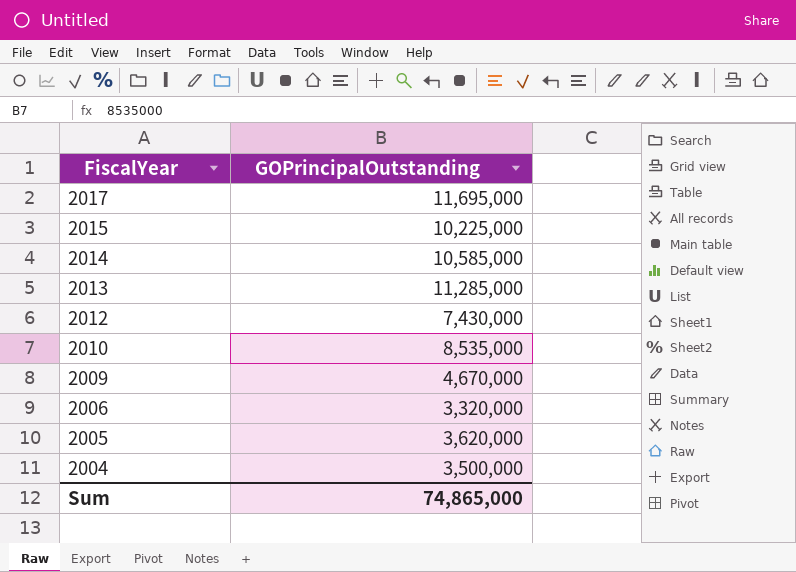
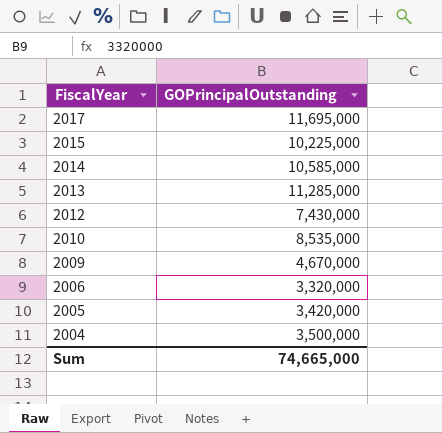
2005 | GOPrincipalOutstanding: 3,620,000 -> 3,420,000
Sum | GOPrincipalOutstanding: 74,865,000 -> 74,665,000

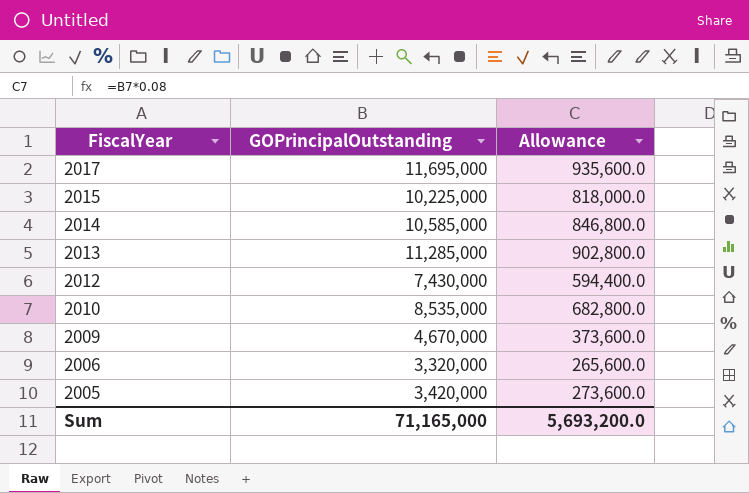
column Allowance | formula: none -> [GOPrincipalOutstanding] * 0.08
row 2004: 3,500,000 -> none
Sum | GOPrincipalOutstanding: 74,665,000 -> 71,165,000

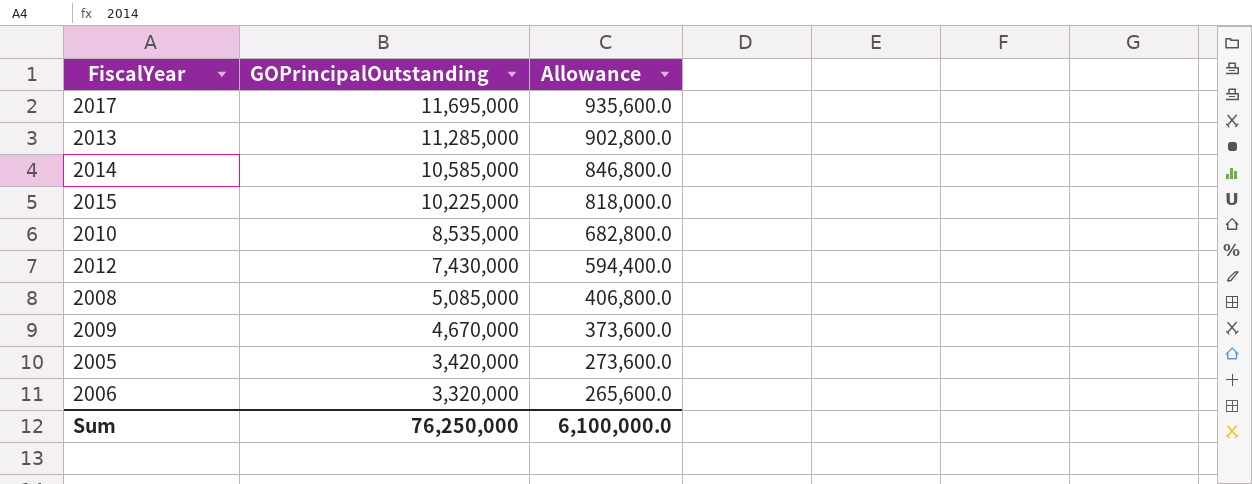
row order: FiscalYear descending -> GOPrincipalOutstanding descending
row 2008: none -> 5,085,000 | 406,800.0
Sum | GOPrincipalOutstanding: 71,165,000 -> 76,250,000
Sum | Allowance: 5,693,200.0 -> 6,100,000.0

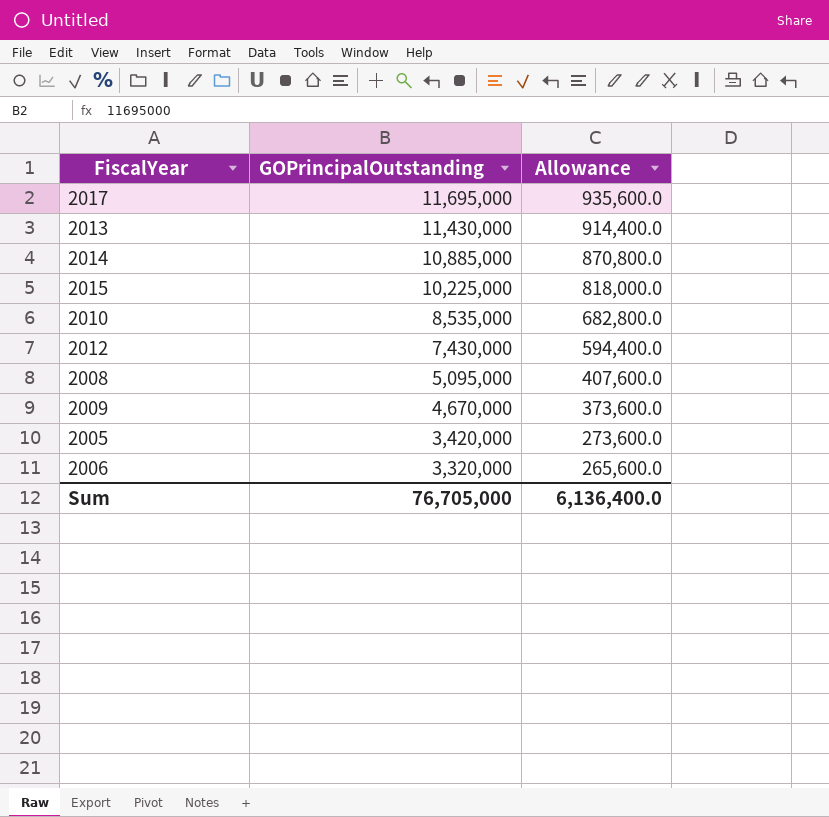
2013 | GOPrincipalOutstanding: 11,285,000 -> 11,430,000
2013 | Allowance: 902,800.0 -> 914,400.0
2014 | GOPrincipalOutstanding: 10,585,000 -> 10,885,000
2014 | Allowance: 846,800.0 -> 870,800.0
2008 | GOPrincipalOutstanding: 5,085,000 -> 5,095,000
2008 | Allowance: 406,800.0 -> 407,600.0
Sum | GOPrincipalOutstanding: 76,250,000 -> 76,705,000
Sum | Allowance: 6,100,000.0 -> 6,136,400.0

